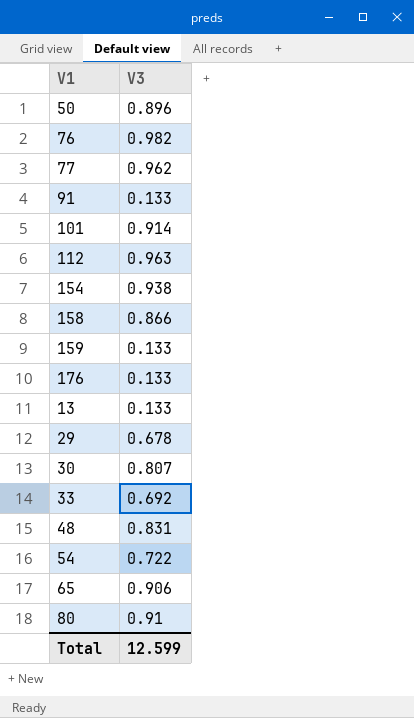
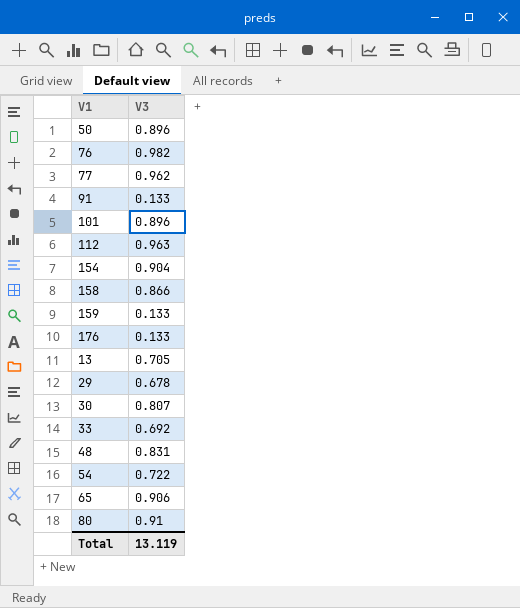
101 | V3: 0.914 -> 0.896
154 | V3: 0.938 -> 0.904
13 | V3: 0.133 -> 0.705
Total | V3: 12.599 -> 13.119

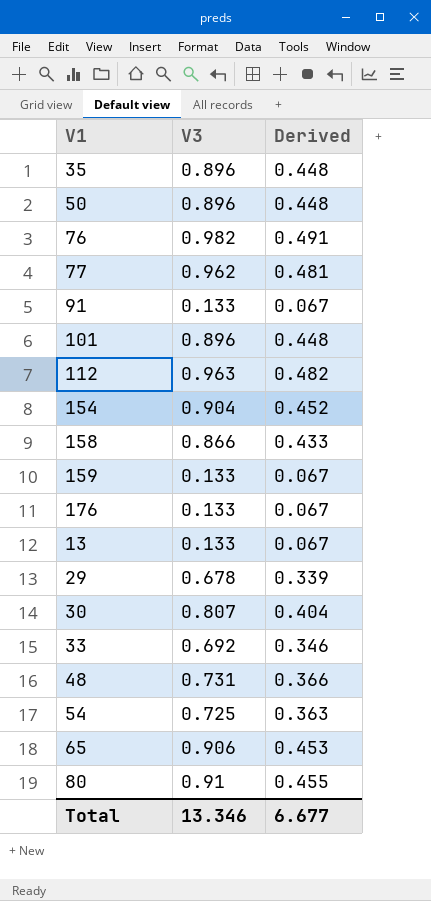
column Derived | formula: none -> [V3] * 0.5
row 35: none -> 0.896 | 0.448
13 | V3: 0.705 -> 0.133
48 | V3: 0.831 -> 0.731
54 | V3: 0.722 -> 0.725
Total | V3: 13.119 -> 13.346

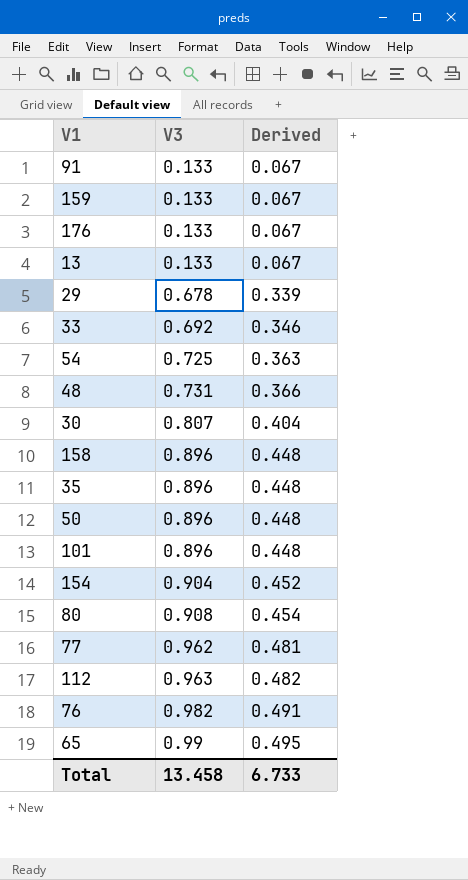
row order: none -> V3 ascending
158 | V3: 0.866 -> 0.896
158 | Derived: 0.433 -> 0.448
80 | V3: 0.91 -> 0.908
80 | Derived: 0.455 -> 0.454
65 | V3: 0.906 -> 0.99
65 | Derived: 0.453 -> 0.495
Total | V3: 13.346 -> 13.458
Total | Derived: 6.677 -> 6.733

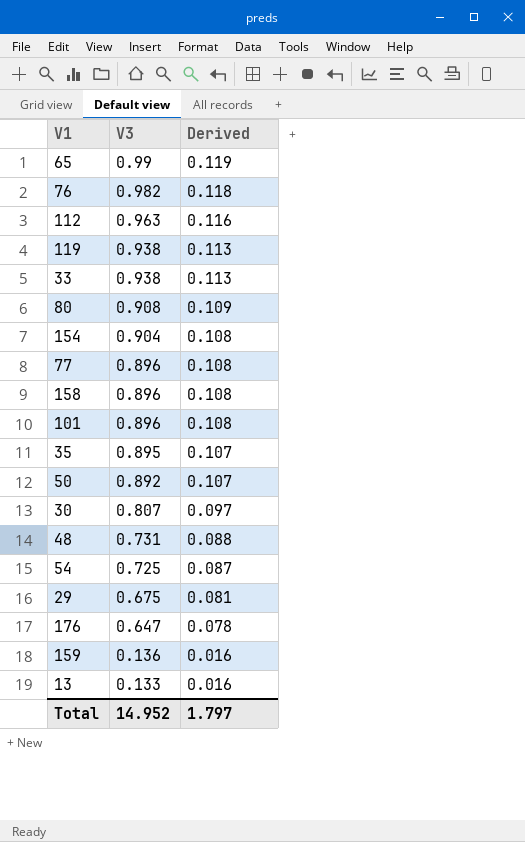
row order: V3 ascending -> V3 descending
column Derived | formula: [V3] * 0.5 -> [V3] * 0.12
row 91: 0.133 | 0.067 -> none
row 119: none -> 0.938 | 0.113
33 | V3: 0.692 -> 0.938
77 | V3: 0.962 -> 0.896
35 | V3: 0.896 -> 0.895
50 | V3: 0.896 -> 0.892
29 | V3: 0.678 -> 0.675
176 | V3: 0.133 -> 0.647
159 | V3: 0.133 -> 0.136
Total | V3: 13.458 -> 14.952
Total | Derived: 6.733 -> 1.797

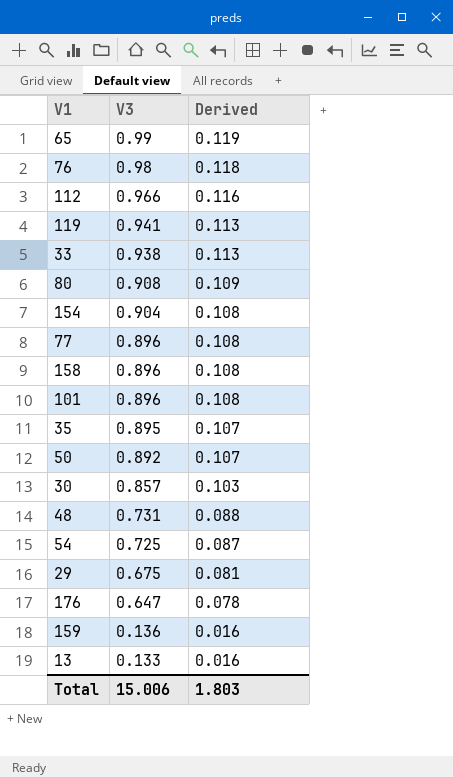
76 | V3: 0.982 -> 0.98
112 | V3: 0.963 -> 0.966
119 | V3: 0.938 -> 0.941
30 | V3: 0.807 -> 0.857
30 | Derived: 0.097 -> 0.103
Total | V3: 14.952 -> 15.006
Total | Derived: 1.797 -> 1.803

